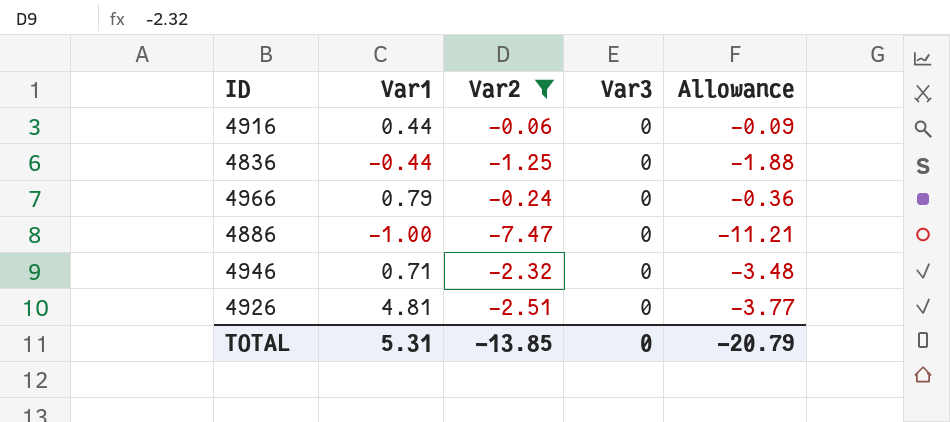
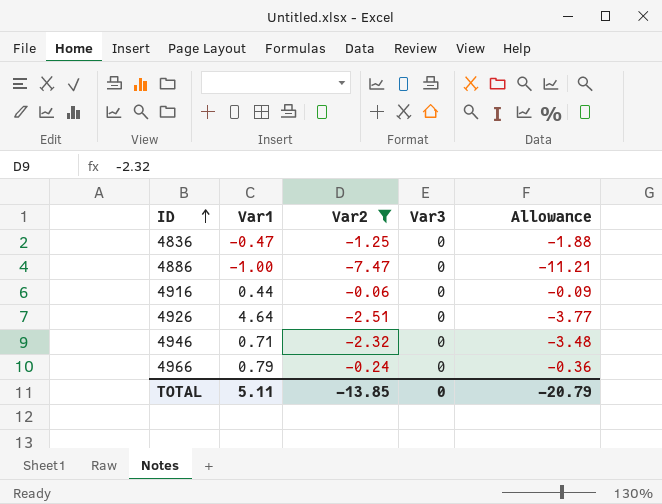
row order: none -> ID ascending
4836 | Var1: -0.44 -> -0.47
4926 | Var1: 4.81 -> 4.64
TOTAL | Var1: 5.31 -> 5.11

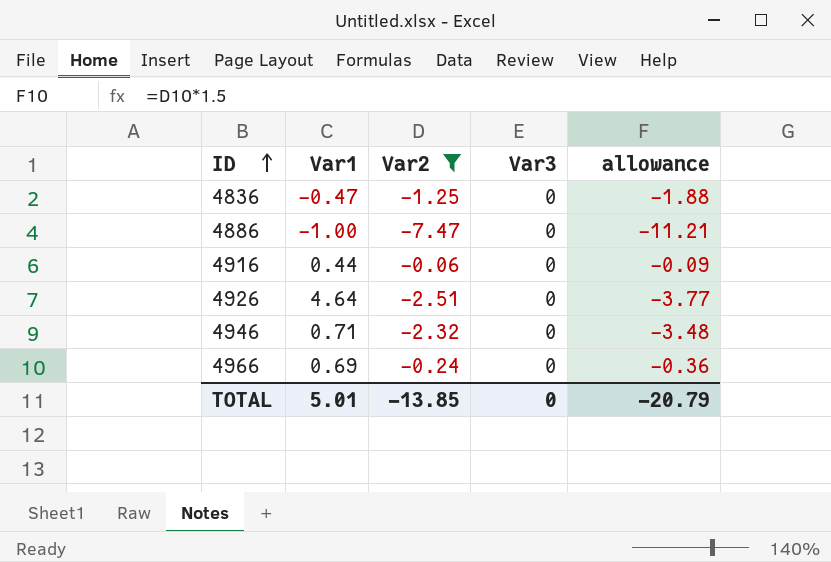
column name: Allowance -> allowance
4966 | Var1: 0.79 -> 0.69
TOTAL | Var1: 5.11 -> 5.01

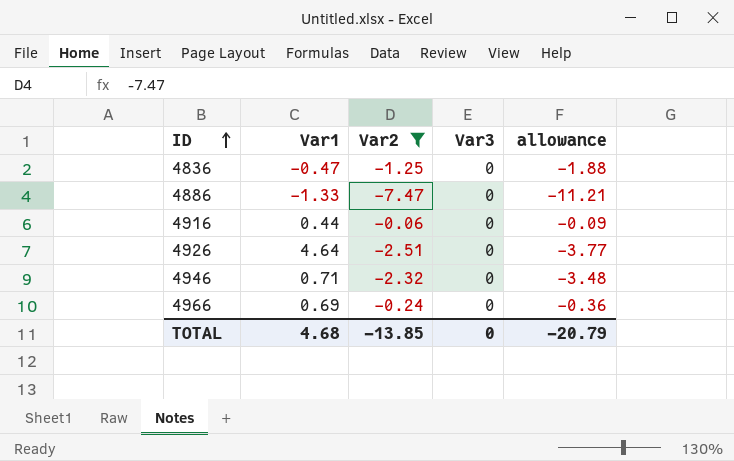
4886 | Var1: -1.00 -> -1.33
TOTAL | Var1: 5.01 -> 4.68

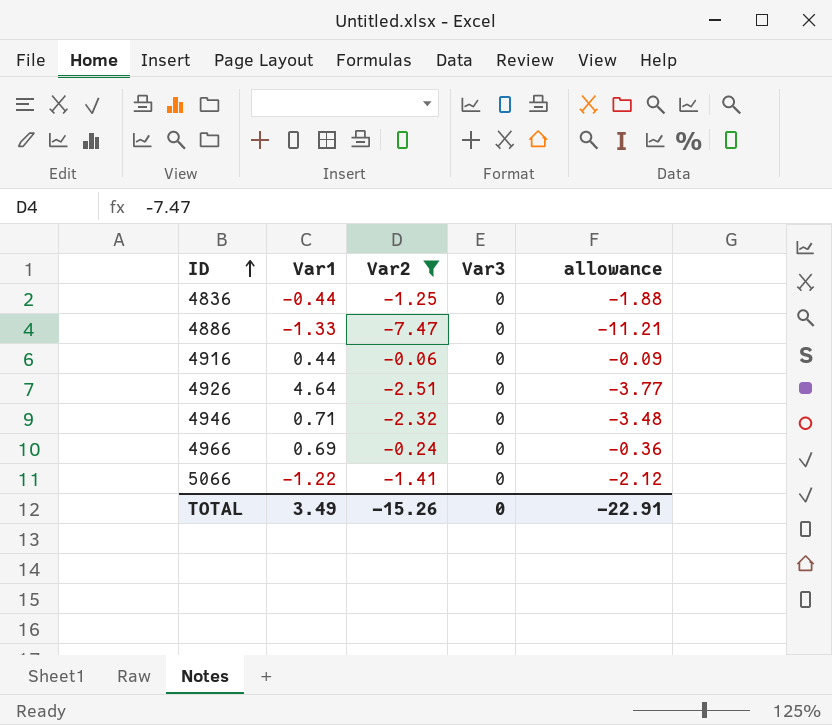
4836 | Var1: -0.47 -> -0.44
row 5066: none -> -1.22 | -1.41 | 0 | -2.12
TOTAL | Var1: 4.68 -> 3.49
TOTAL | Var2: -13.85 -> -15.26
TOTAL | allowance: -20.79 -> -22.91

